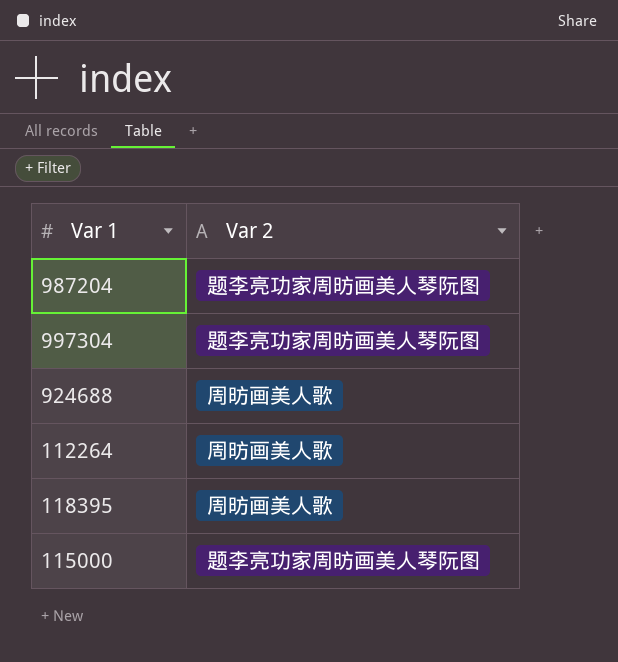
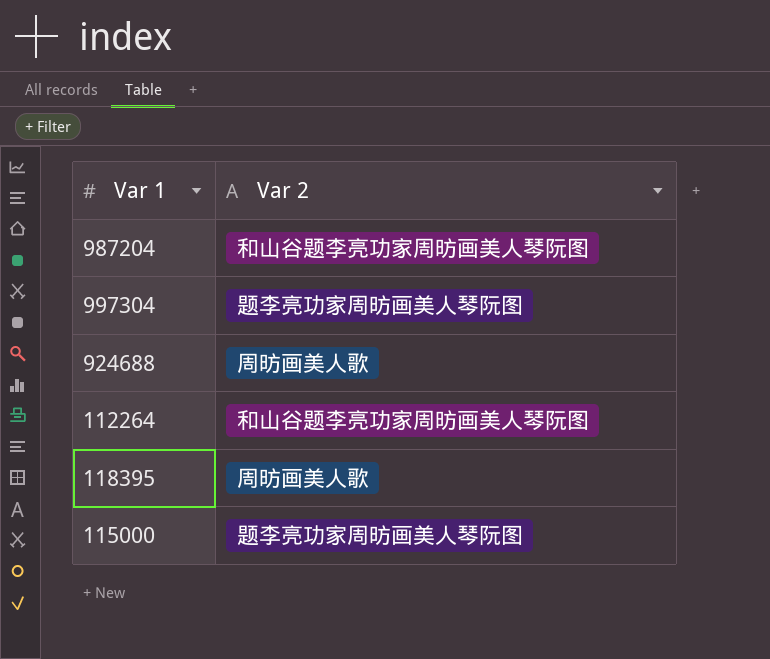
987204 | Var 2: 题李亮功家周昉画美人琴阮图 -> 和山谷题李亮功家周昉画美人琴阮图
112264 | Var 2: 周昉画美人歌 -> 和山谷题李亮功家周昉画美人琴阮图

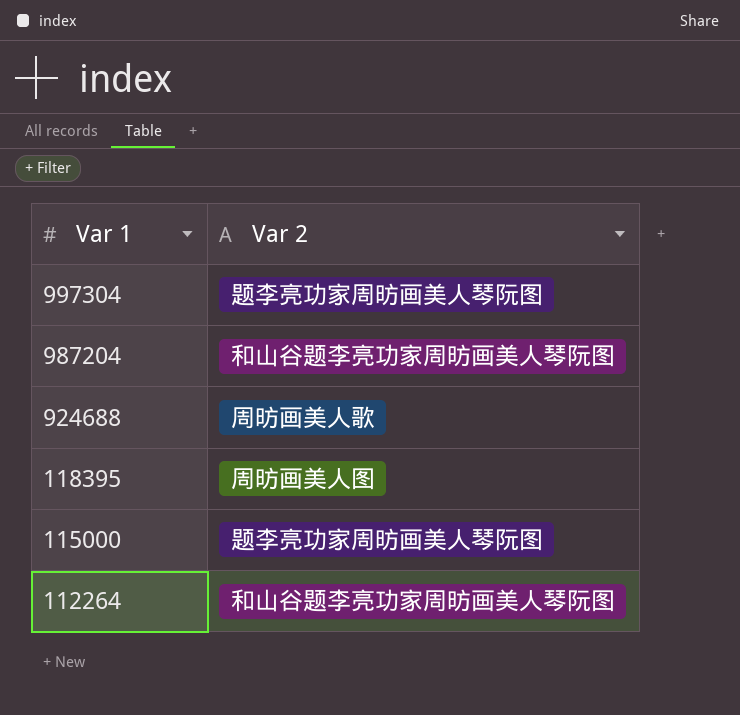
row order: none -> Var 1 descending
118395 | Var 2: 周昉画美人歌 -> 周昉画美人图

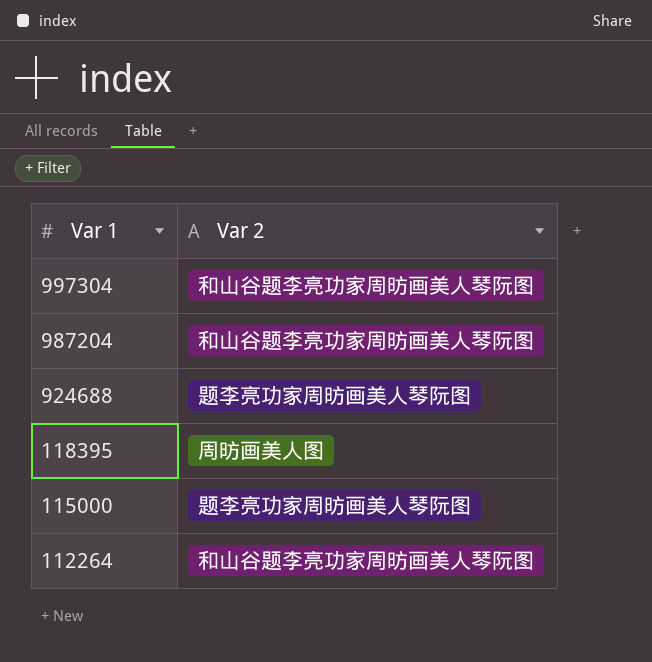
997304 | Var 2: 题李亮功家周昉画美人琴阮图 -> 和山谷题李亮功家周昉画美人琴阮图
924688 | Var 2: 周昉画美人歌 -> 题李亮功家周昉画美人琴阮图

